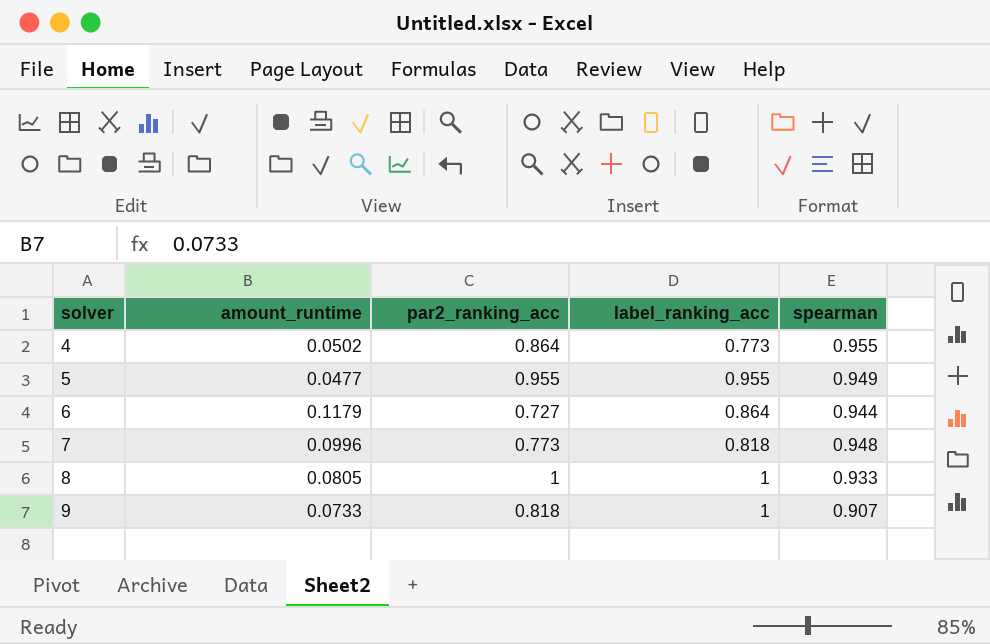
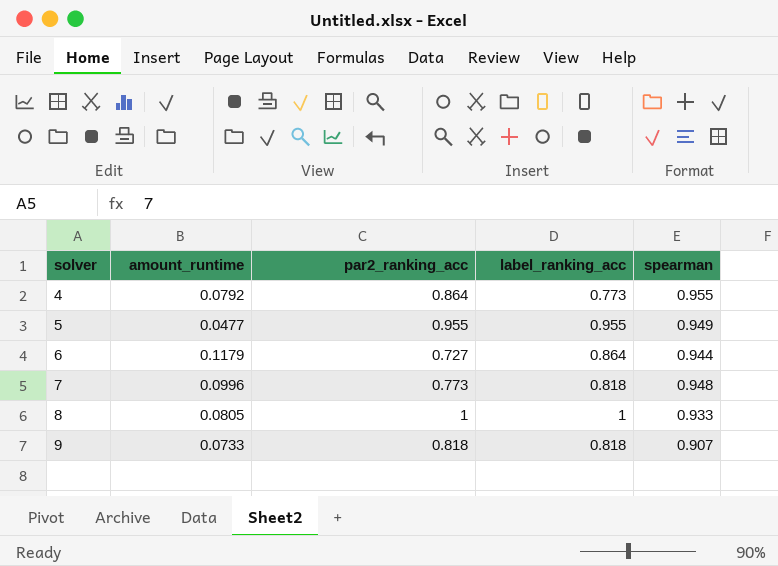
4 | amount_runtime: 0.0502 -> 0.0792
9 | label_ranking_acc: 1 -> 0.818

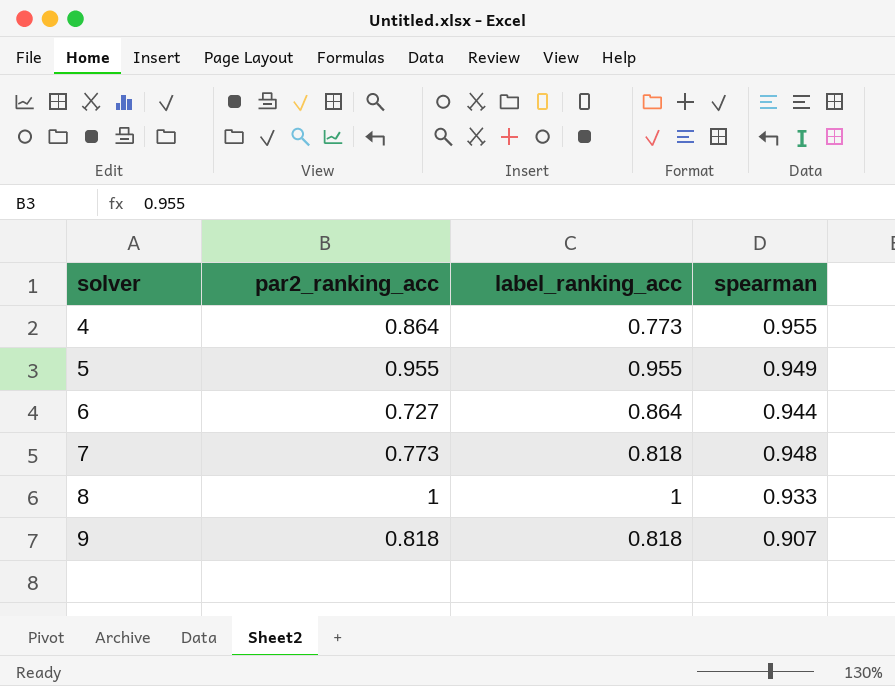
column amount_runtime | position: 2 -> none

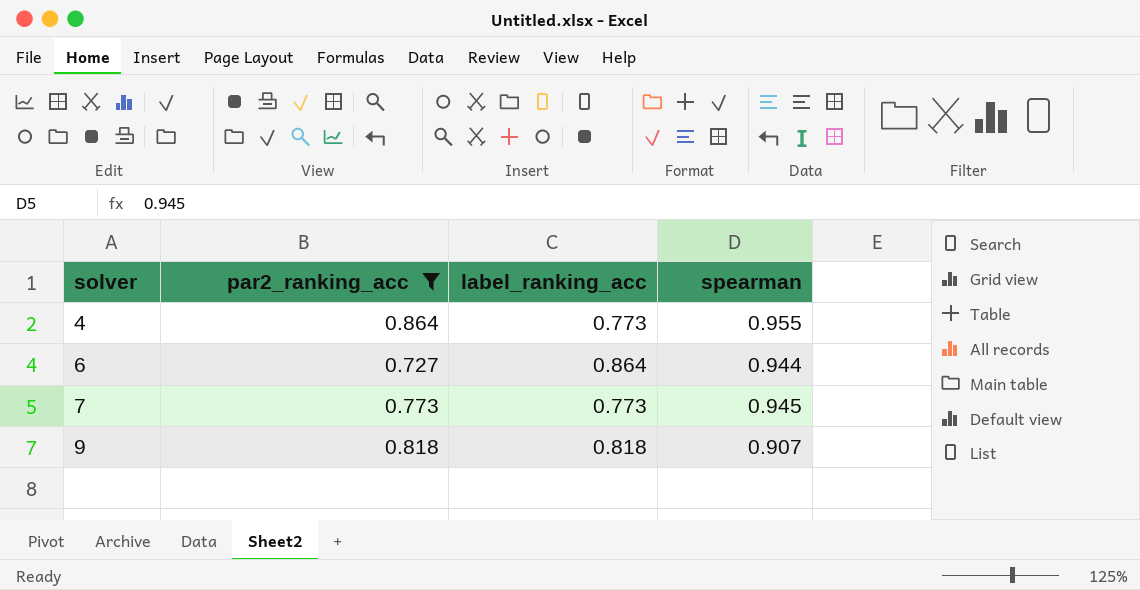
filter: none -> par2_ranking_acc <= 0.864
7 | label_ranking_acc: 0.818 -> 0.773
7 | spearman: 0.948 -> 0.945

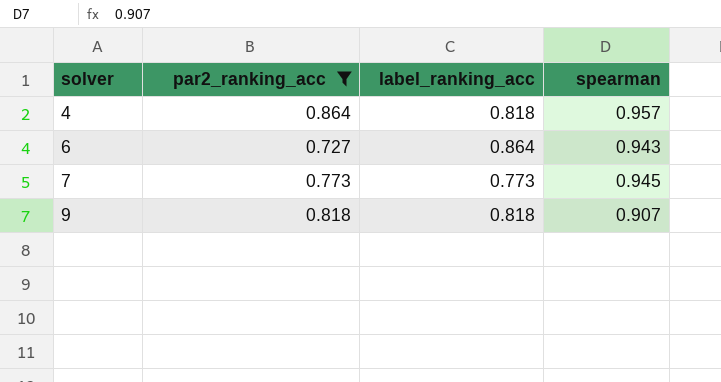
4 | label_ranking_acc: 0.773 -> 0.818
4 | spearman: 0.955 -> 0.957
6 | spearman: 0.944 -> 0.943

